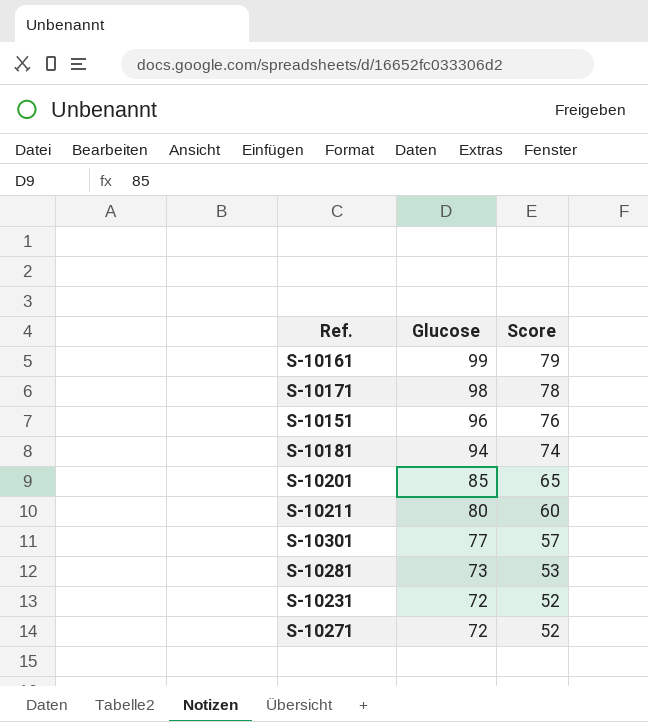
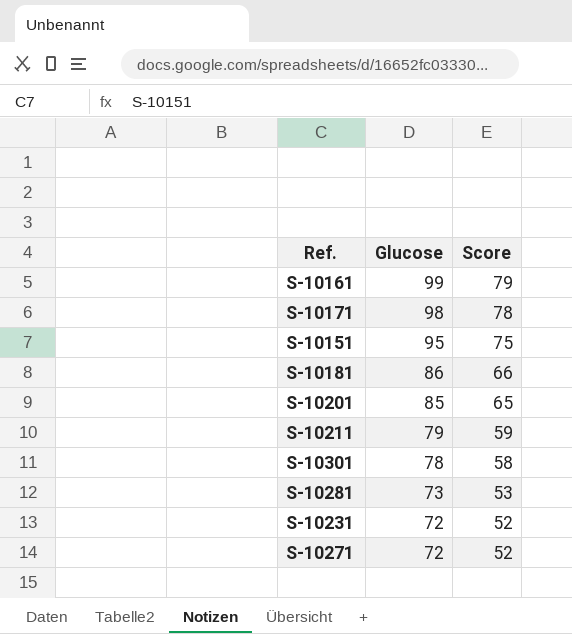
S-10151 | Glucose: 96 -> 95
S-10151 | Score: 76 -> 75
S-10181 | Glucose: 94 -> 86
S-10181 | Score: 74 -> 66
S-10211 | Glucose: 80 -> 79
S-10211 | Score: 60 -> 59
S-10301 | Glucose: 77 -> 78
S-10301 | Score: 57 -> 58

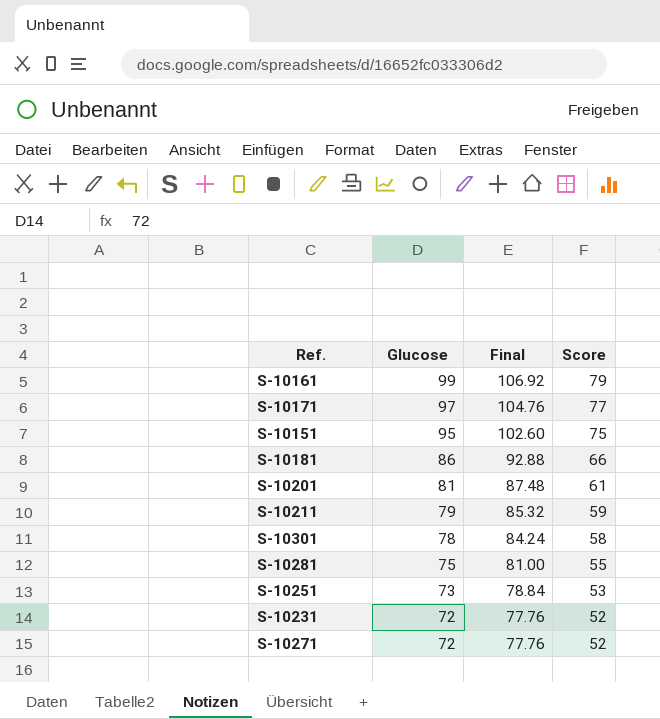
column Final | formula: none -> [Glucose] * 1.08
S-10171 | Glucose: 98 -> 97
S-10171 | Score: 78 -> 77
S-10201 | Glucose: 85 -> 81
S-10201 | Score: 65 -> 61
S-10281 | Glucose: 73 -> 75
S-10281 | Score: 53 -> 55
row S-10251: none -> 73 | 78.84 | 53

